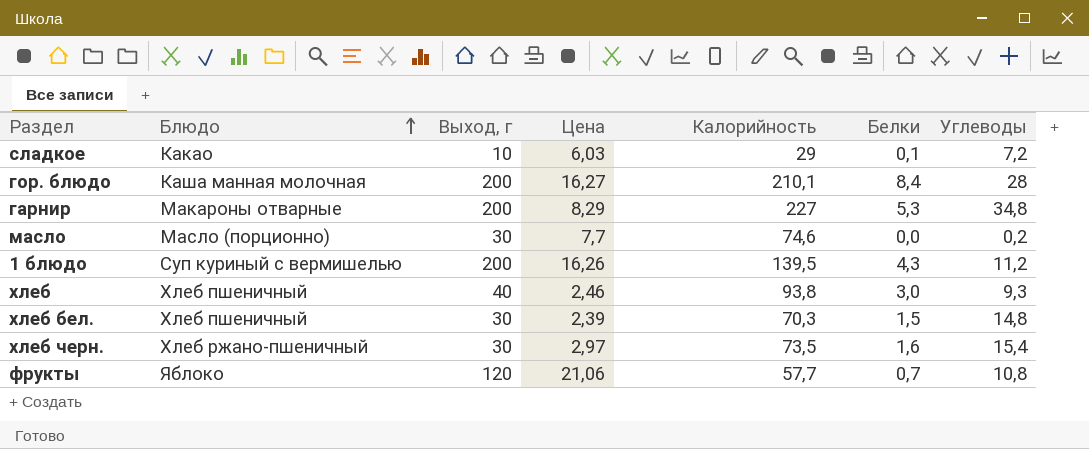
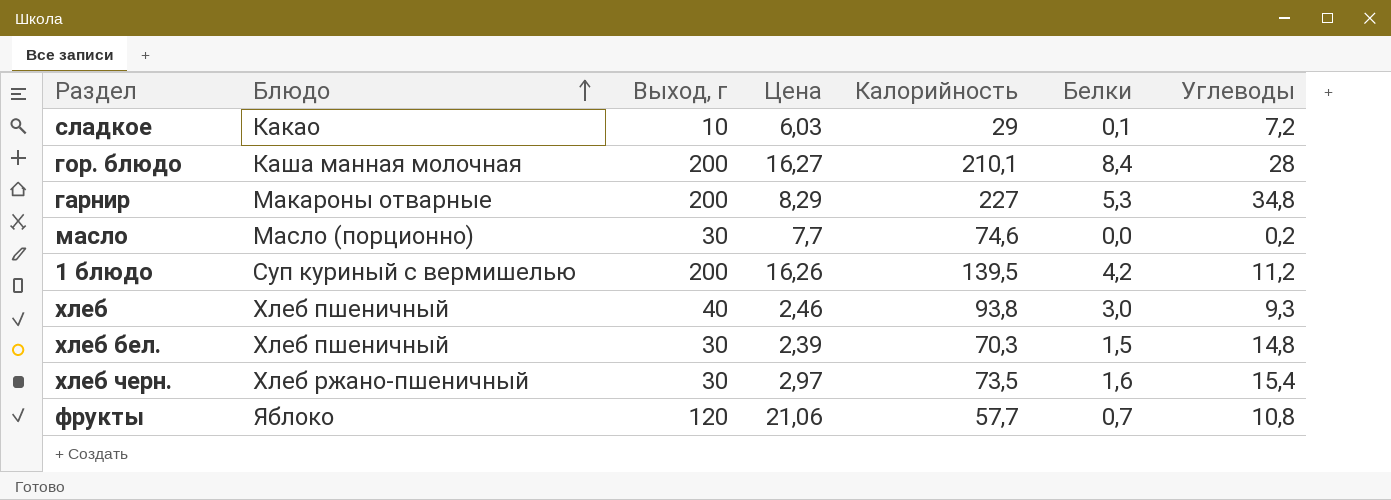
1 блюдо | Белки: 4,3 -> 4,2

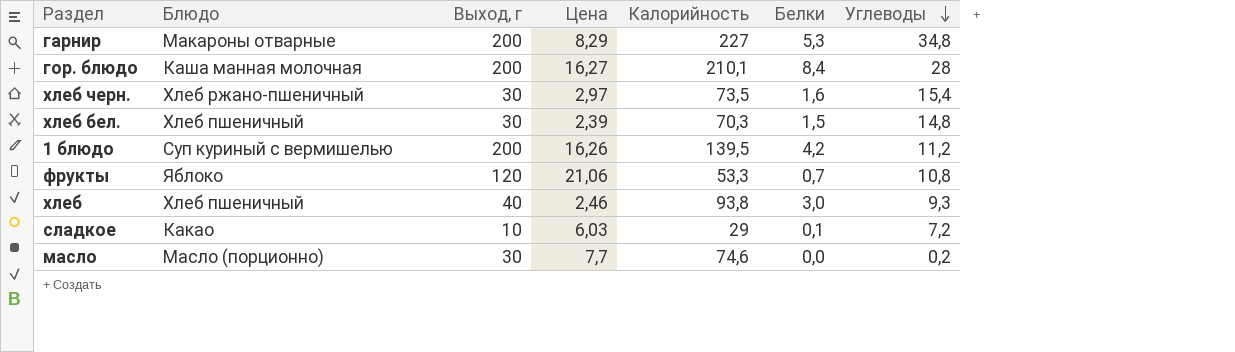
row order: Блюдо ascending -> Углеводы descending
фрукты | Калорийность: 57,7 -> 53,3

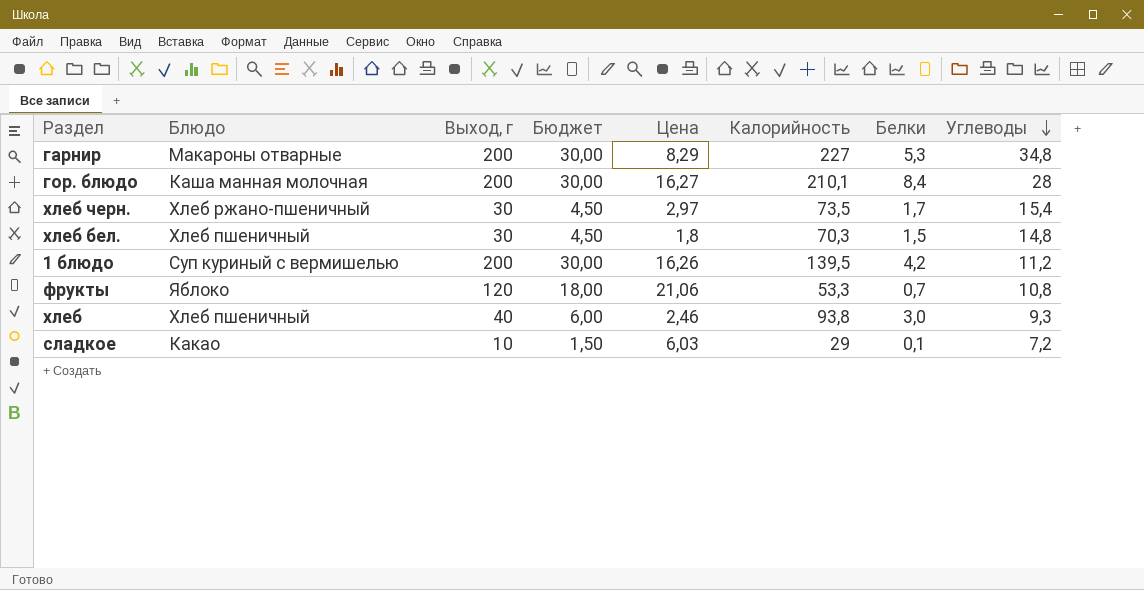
column Бюджет | formula: none -> [Выход, г] * 0,15
row масло: Масло (порционно) | 30 | 7,7 | 74,6 | 0,0 | 0,2 -> none
хлеб черн. | Белки: 1,6 -> 1,7
хлеб бел. | Цена: 2,39 -> 1,8

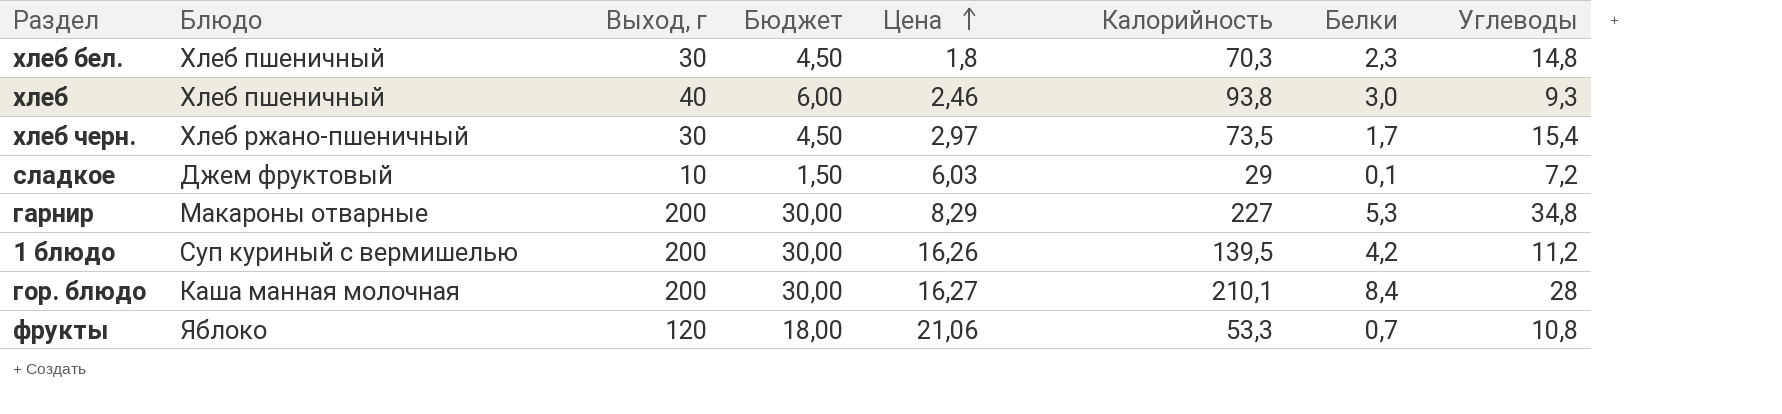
row order: Углеводы descending -> Цена ascending
хлеб бел. | Белки: 1,5 -> 2,3
сладкое | Блюдо: Какао -> Джем фруктовый

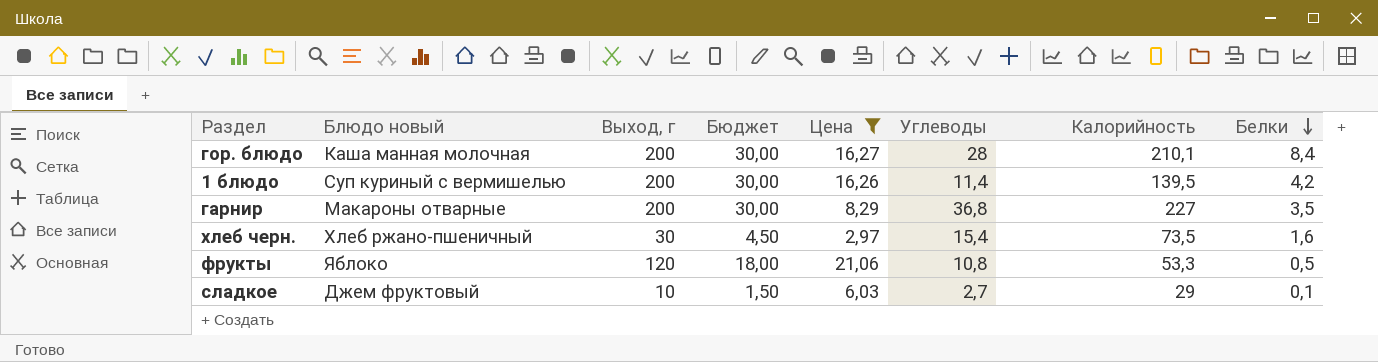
filter: none -> Цена >= 2,97
row order: Цена ascending -> Белки descending
column name: Блюдо -> Блюдо новый
column Углеводы | position: 8 -> 6
1 блюдо | Углеводы: 11,2 -> 11,4
гарнир | Углеводы: 34,8 -> 36,8
гарнир | Белки: 5,3 -> 3,5
хлеб черн. | Белки: 1,7 -> 1,6
фрукты | Белки: 0,7 -> 0,5
сладкое | Углеводы: 7,2 -> 2,7

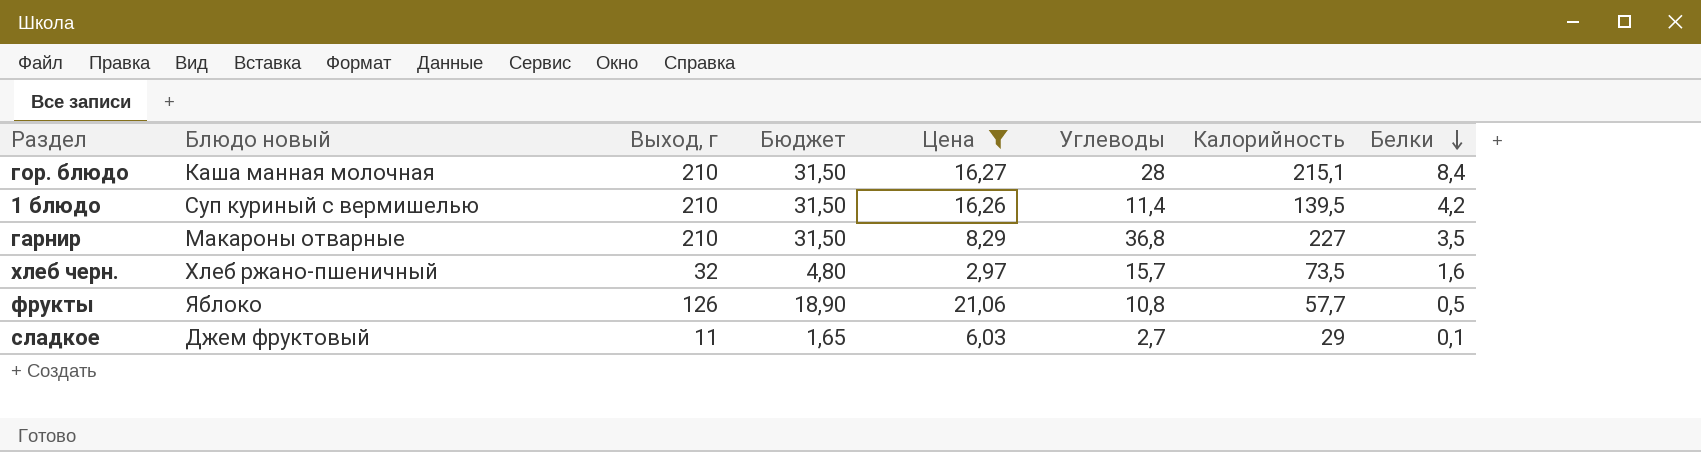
гор. блюдо | Выход, г: 200 -> 210
гор. блюдо | Бюджет: 30,00 -> 31,50
гор. блюдо | Калорийность: 210,1 -> 215,1
1 блюдо | Выход, г: 200 -> 210
1 блюдо | Бюджет: 30,00 -> 31,50
гарнир | Выход, г: 200 -> 210
гарнир | Бюджет: 30,00 -> 31,50
хлеб черн. | Выход, г: 30 -> 32
хлеб черн. | Бюджет: 4,50 -> 4,80
хлеб черн. | Углеводы: 15,4 -> 15,7
фрукты | Выход, г: 120 -> 126
фрукты | Бюджет: 18,00 -> 18,90
фрукты | Калорийность: 53,3 -> 57,7
сладкое | Выход, г: 10 -> 11
сладкое | Бюджет: 1,50 -> 1,65

